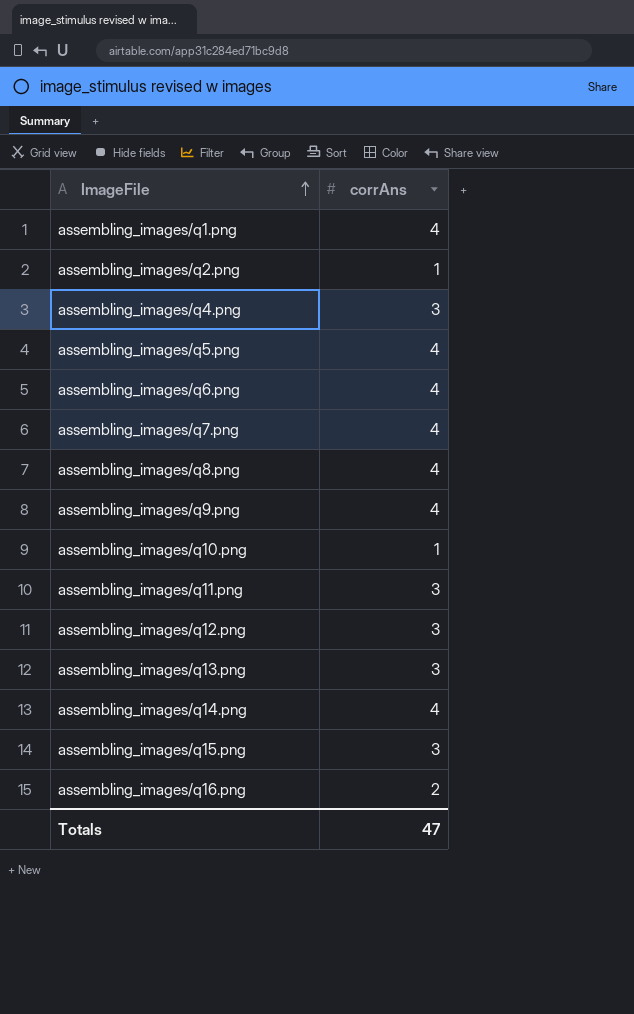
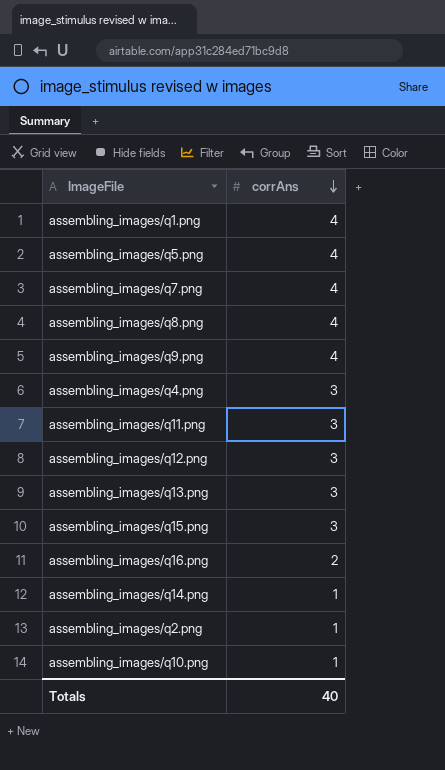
row order: ImageFile ascending -> corrAns descending
row assembling_images/q6.png: 4 -> none
assembling_images/q14.png | corrAns: 4 -> 1
Totals | corrAns: 47 -> 40

